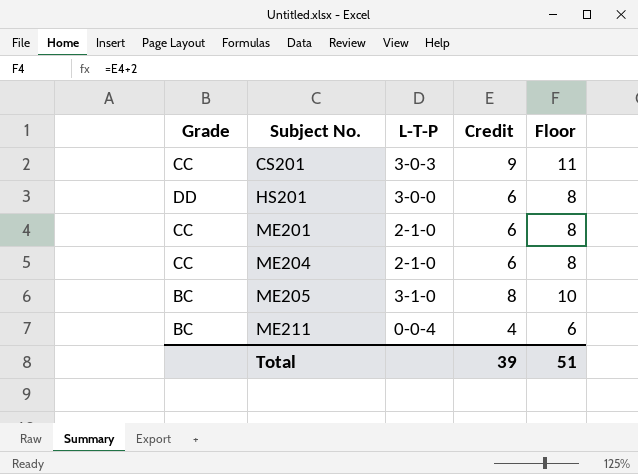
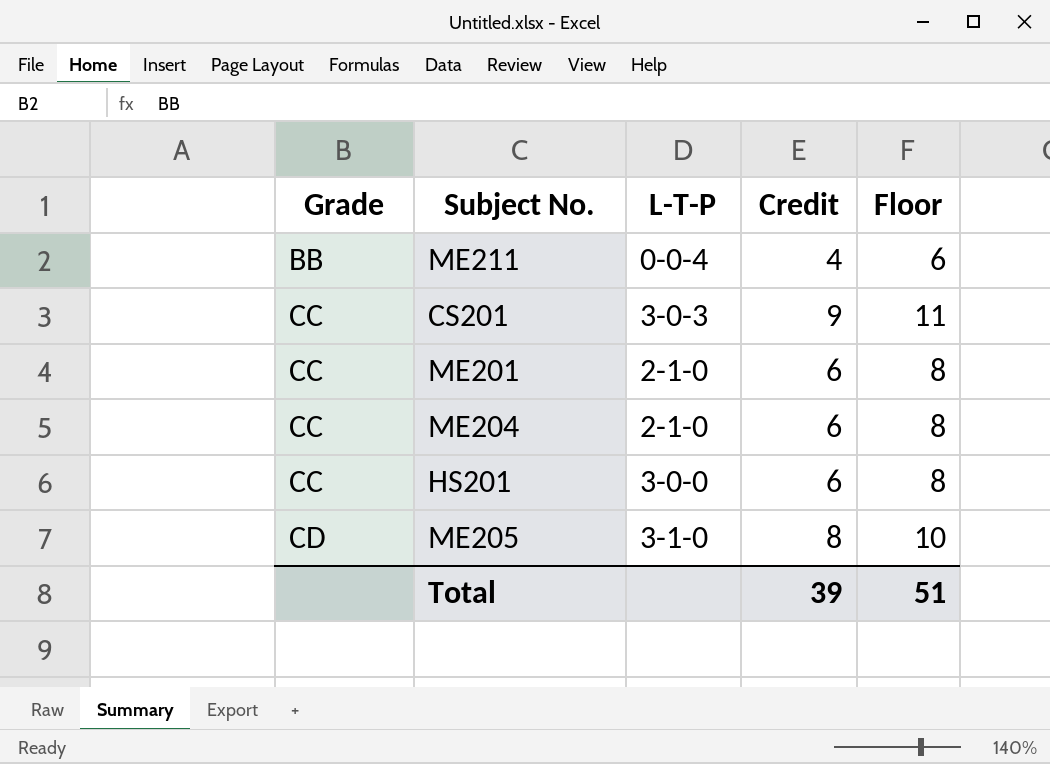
row order: Subject No. ascending -> Grade ascending
ME211 | Grade: BC -> BB
HS201 | Grade: DD -> CC
ME205 | Grade: BC -> CD

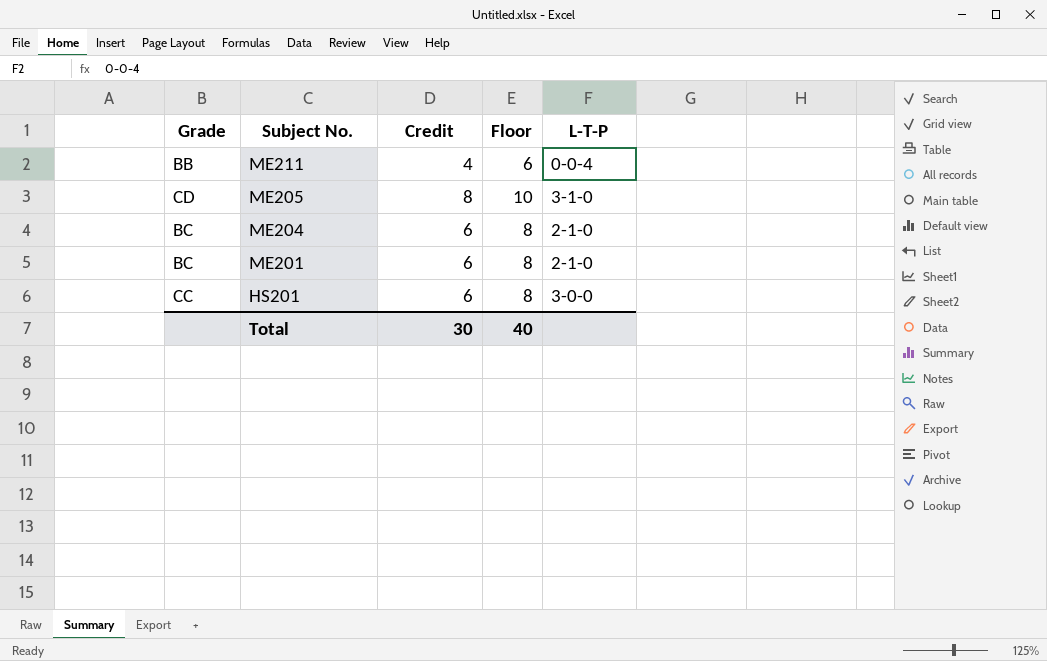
row order: Grade ascending -> Subject No. descending
column L-T-P | position: 3 -> 5
row CS201: CC | 3-0-3 | 9 | 11 -> none
ME204 | Grade: CC -> BC
ME201 | Grade: CC -> BC
Total | Credit: 39 -> 30
Total | Floor: 51 -> 40

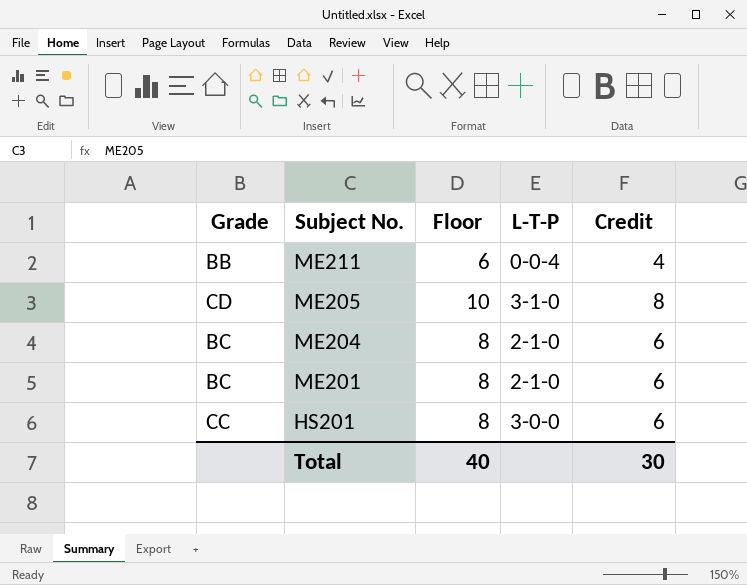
column Credit | position: 3 -> 5

